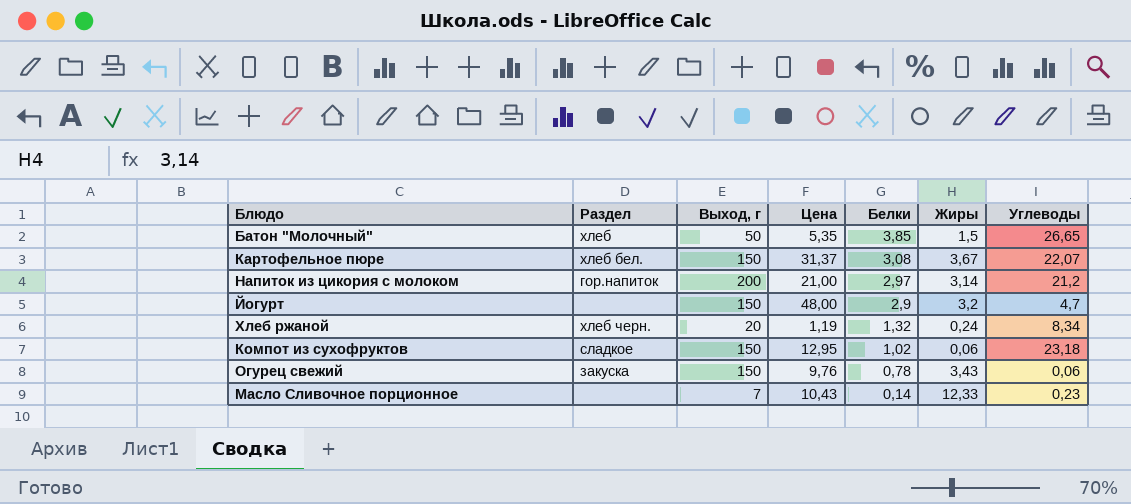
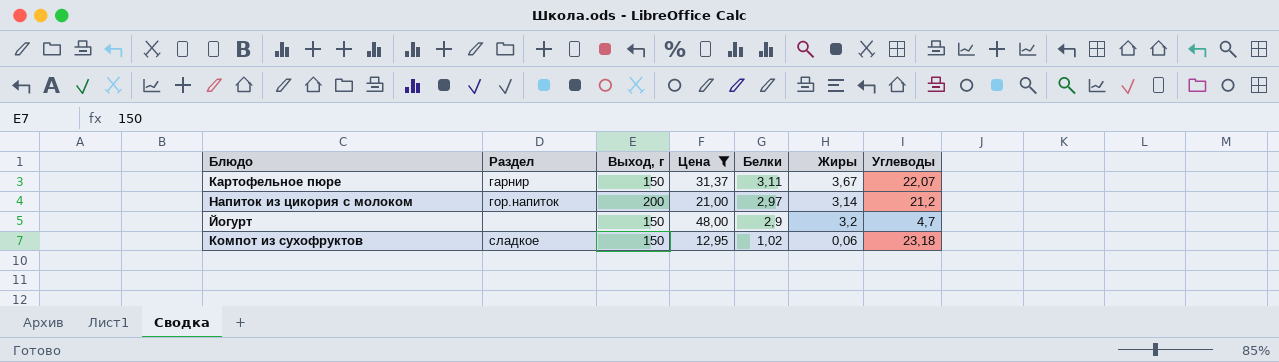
filter: none -> Цена >= 12,95
Картофельное пюре | Раздел: хлеб бел. -> гарнир
Картофельное пюре | Белки: 3,08 -> 3,11

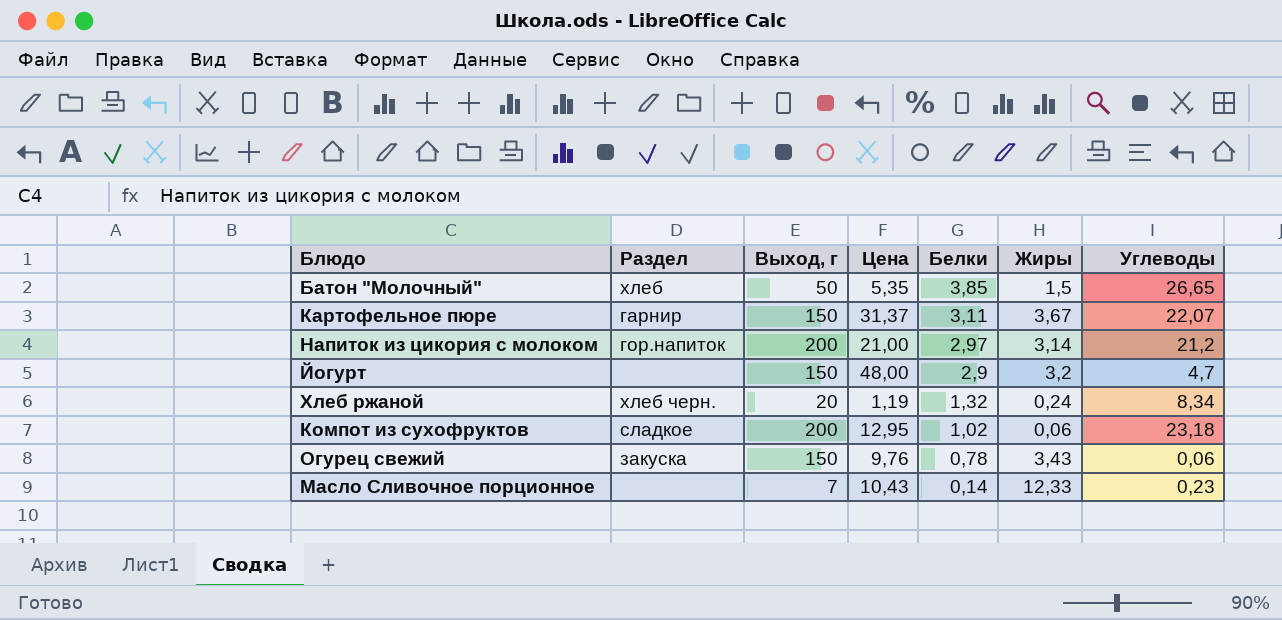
filter: Цена >= 12,95 -> none
Компот из сухофруктов | Выход, г: 150 -> 200

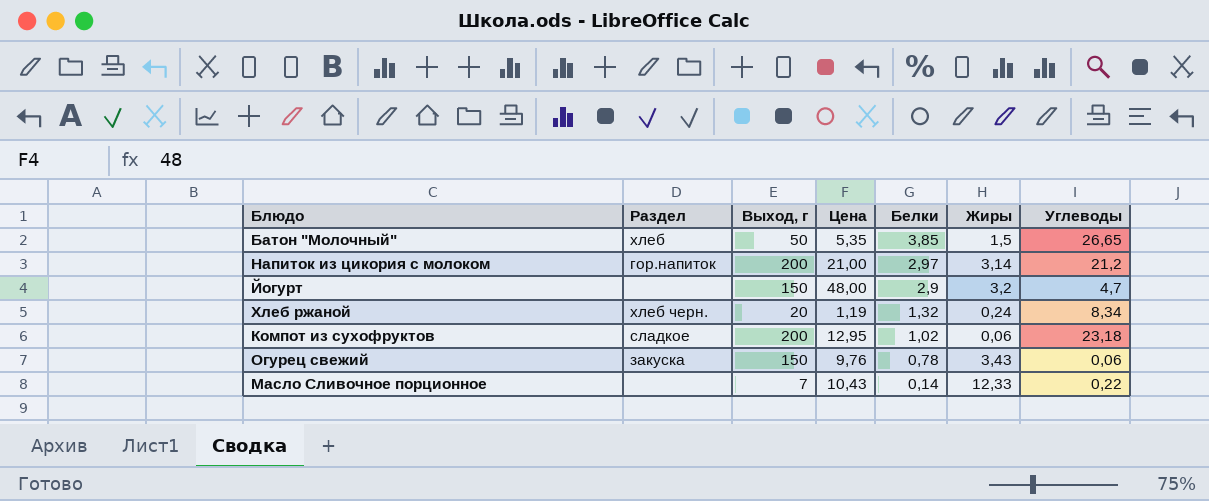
row Картофельное пюре: гарнир | 150 | 31,37 | 3,11 | 3,67 | 22,07 -> none
Масло Сливочное порционное | Углеводы: 0,23 -> 0,22

